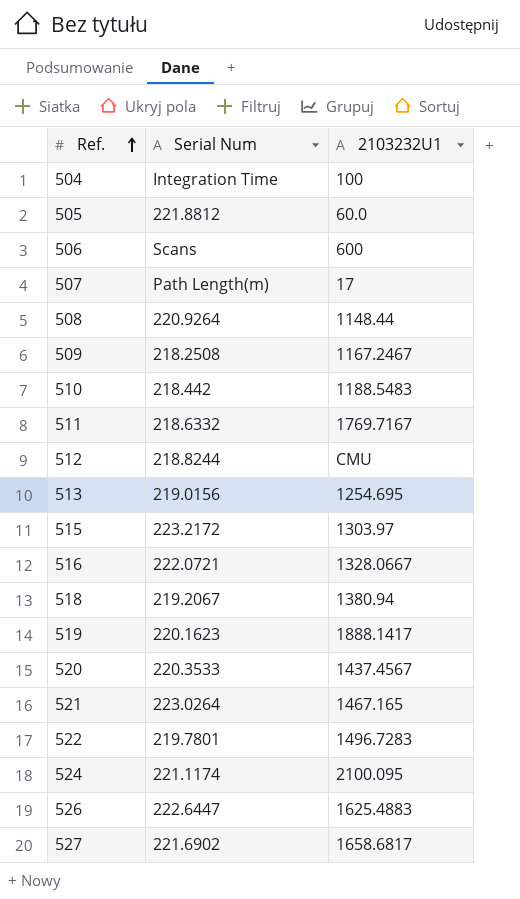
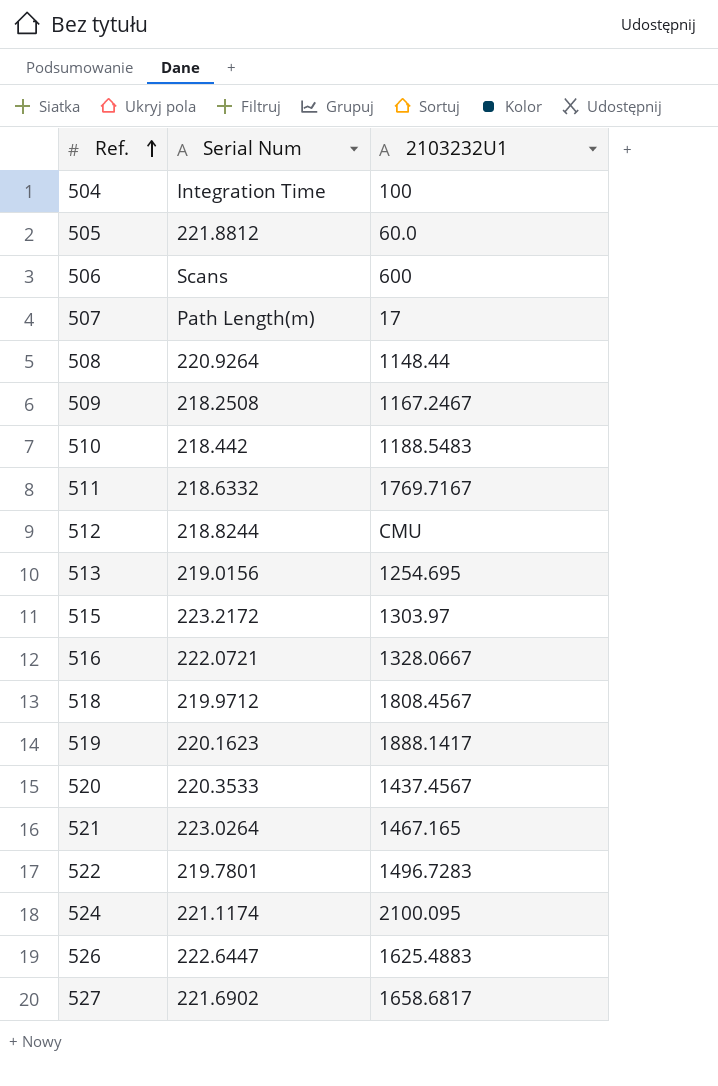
518 | Serial Num: 219.2067 -> 219.9712
518 | 2103232U1: 1380.94 -> 1808.4567

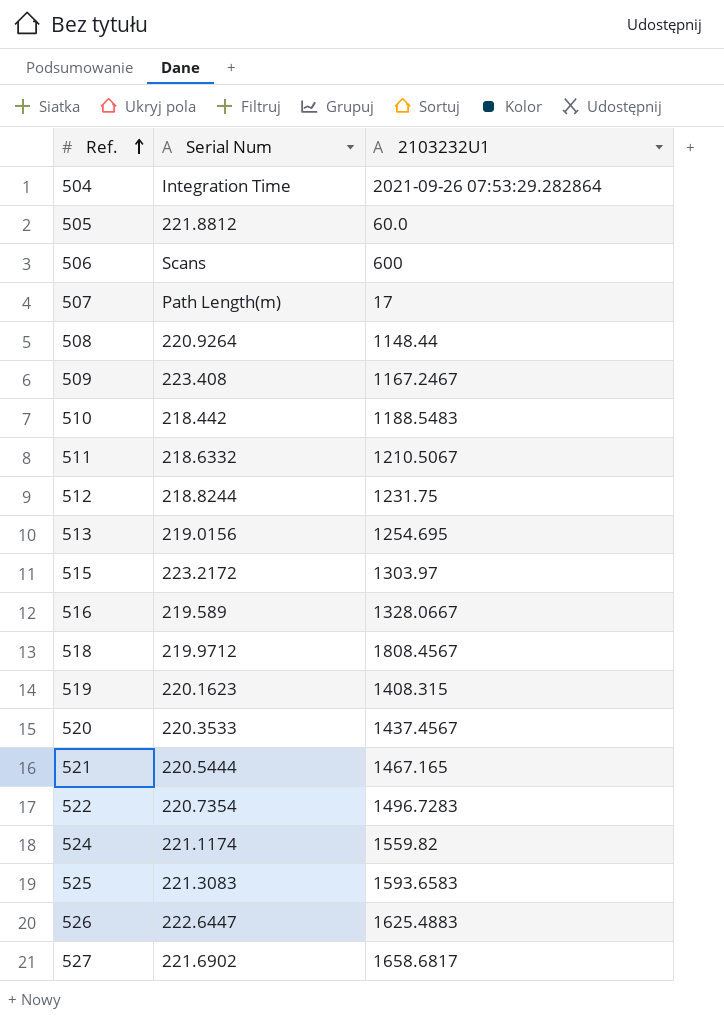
504 | 2103232U1: 100 -> 2021-09-26 07:53:29.282864
509 | Serial Num: 218.2508 -> 223.408
511 | 2103232U1: 1769.7167 -> 1210.5067
512 | 2103232U1: CMU -> 1231.75
516 | Serial Num: 222.0721 -> 219.589
519 | 2103232U1: 1888.1417 -> 1408.315
521 | Serial Num: 223.0264 -> 220.5444
522 | Serial Num: 219.7801 -> 220.7354
524 | 2103232U1: 2100.095 -> 1559.82
row 525: none -> 221.3083 | 1593.6583

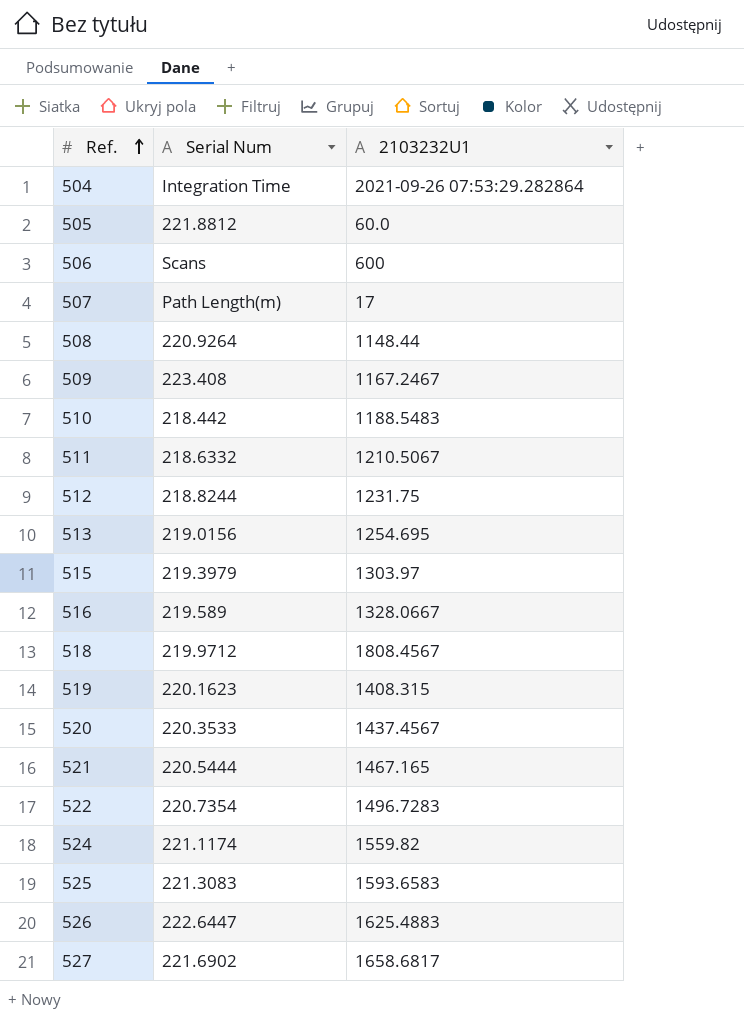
515 | Serial Num: 223.2172 -> 219.3979

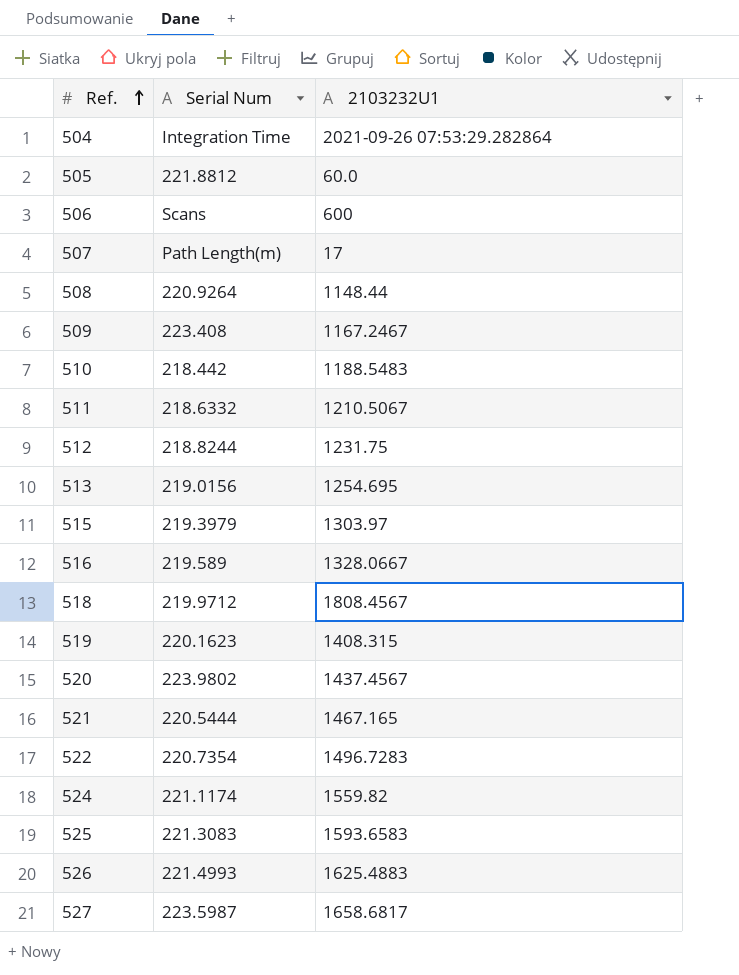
520 | Serial Num: 220.3533 -> 223.9802
526 | Serial Num: 222.6447 -> 221.4993
527 | Serial Num: 221.6902 -> 223.5987

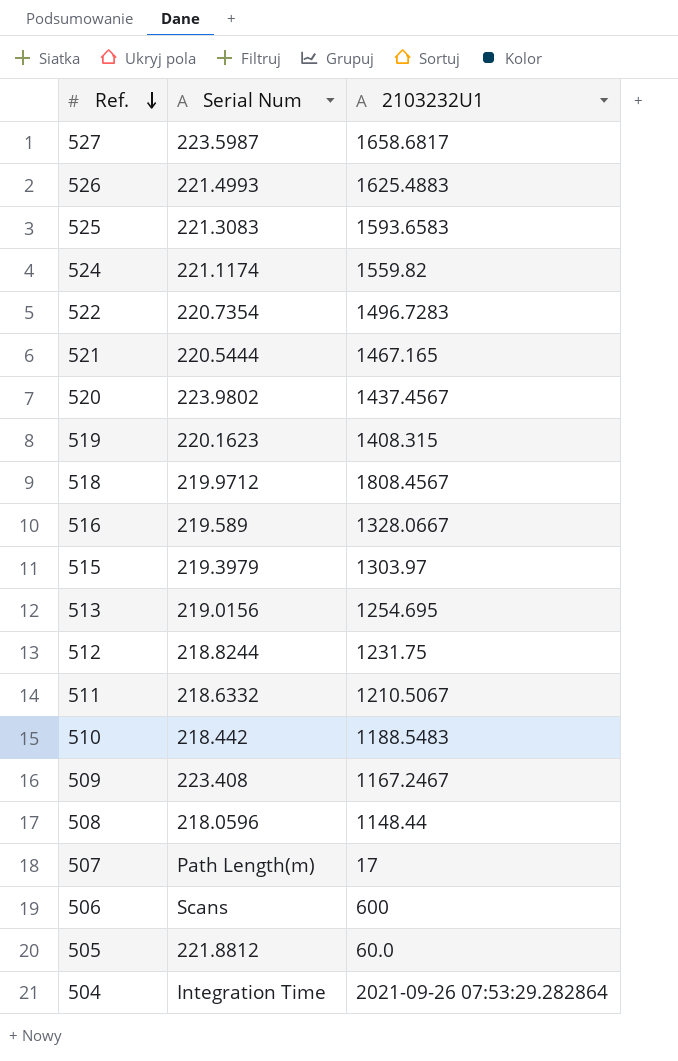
row order: Ref. ascending -> Ref. descending
508 | Serial Num: 220.9264 -> 218.0596

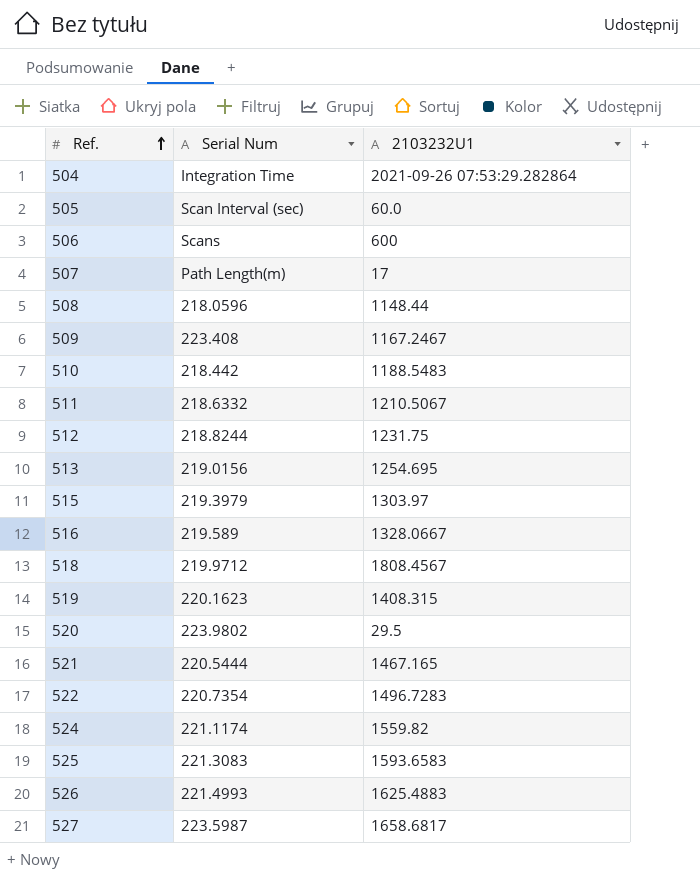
row order: Ref. descending -> Ref. ascending
505 | Serial Num: 221.8812 -> Scan Interval (sec)
520 | 2103232U1: 1437.4567 -> 29.5

